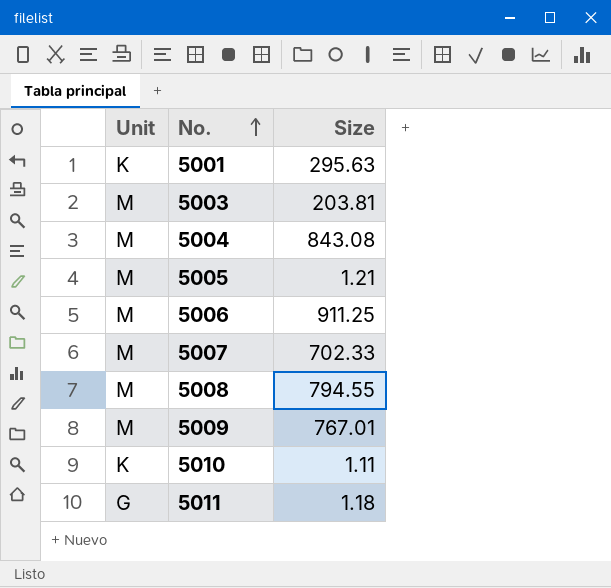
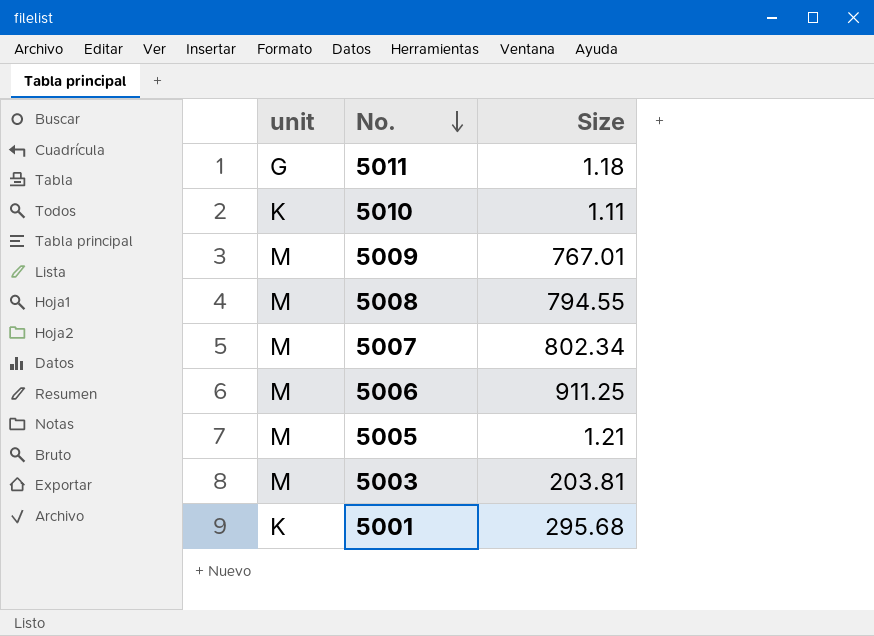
row order: No. ascending -> No. descending
column name: Unit -> unit
row 5004: M | 843.08 -> none
5007 | Size: 702.33 -> 802.34
5001 | Size: 295.63 -> 295.68

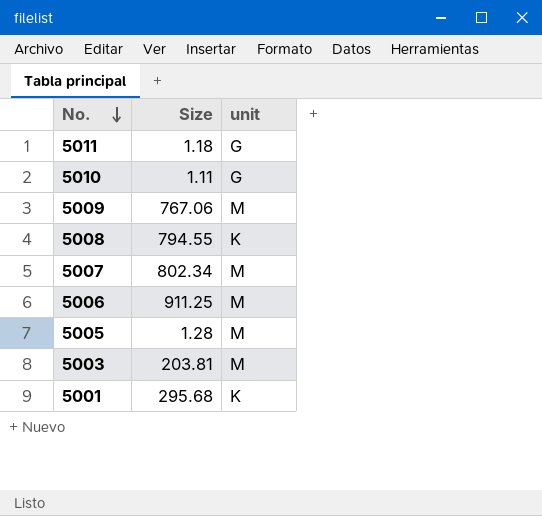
column unit | position: 1 -> 3
5010 | unit: K -> G
5009 | Size: 767.01 -> 767.06
5008 | unit: M -> K
5005 | Size: 1.21 -> 1.28

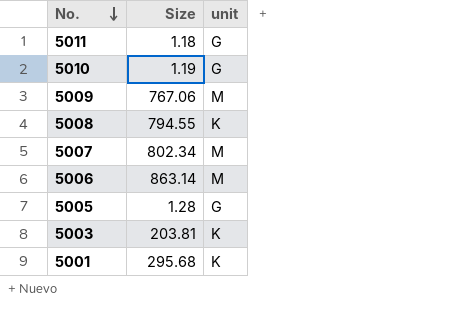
5010 | Size: 1.11 -> 1.19
5006 | Size: 911.25 -> 863.14
5005 | unit: M -> G
5003 | unit: M -> K

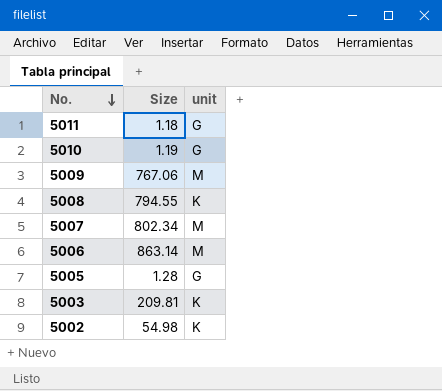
row 5001: 295.68 | K -> none
5003 | Size: 203.81 -> 209.81
row 5002: none -> 54.98 | K

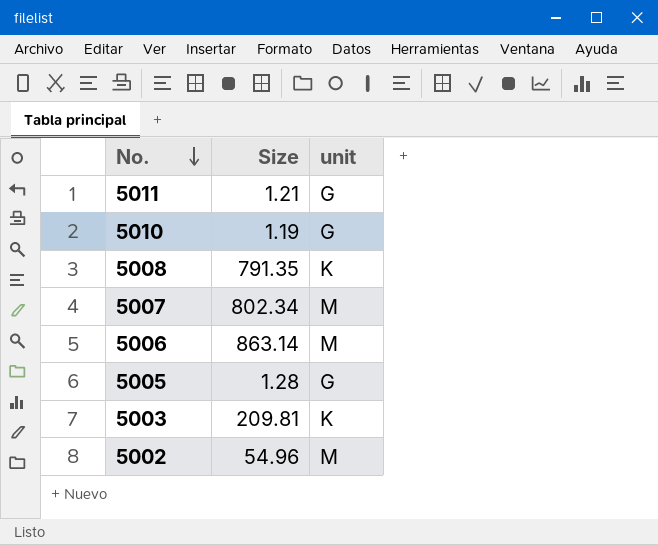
row 5009: 767.06 | M -> none
5011 | Size: 1.18 -> 1.21
5008 | Size: 794.55 -> 791.35
5002 | Size: 54.98 -> 54.96
5002 | unit: K -> M

